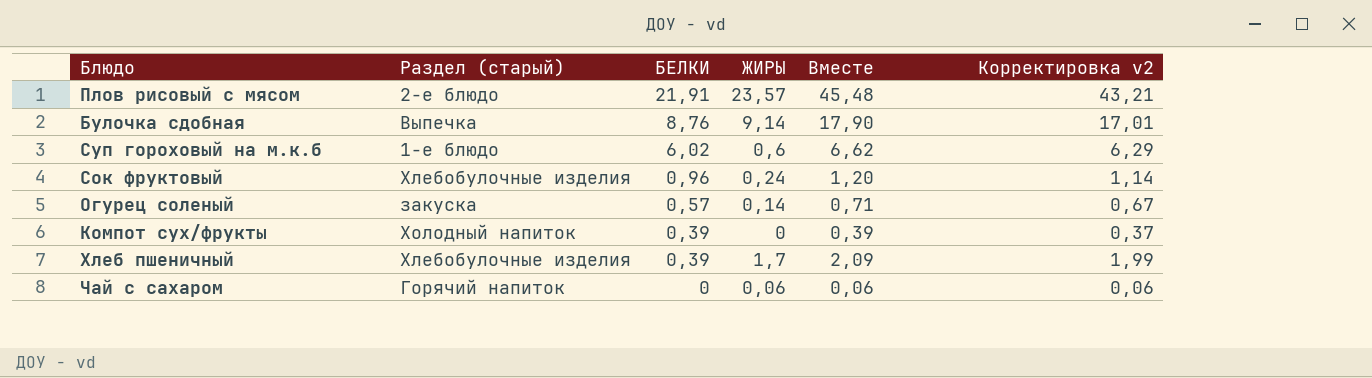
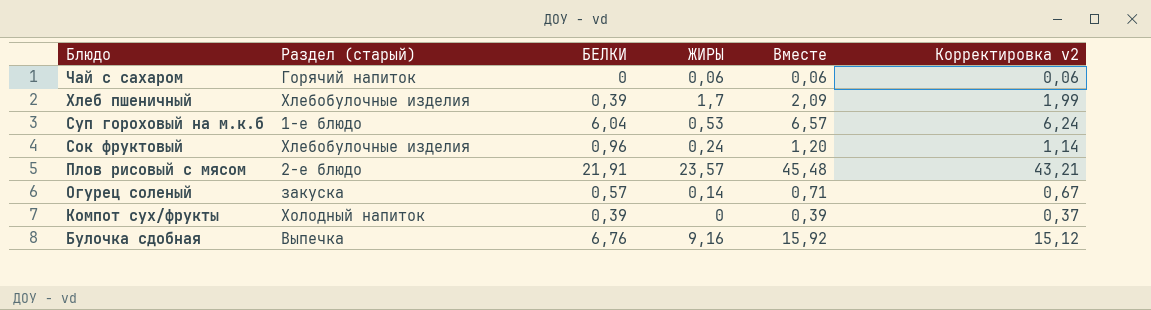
row order: БЕЛКИ descending -> Блюдо descending
Суп гороховый на м.к.б | БЕЛКИ: 6,02 -> 6,04
Суп гороховый на м.к.б | ЖИРЫ: 0,6 -> 0,53
Суп гороховый на м.к.б | Вместе: 6,62 -> 6,57
Суп гороховый на м.к.б | Корректировка v2: 6,29 -> 6,24
Булочка сдобная | БЕЛКИ: 8,76 -> 6,76
Булочка сдобная | ЖИРЫ: 9,14 -> 9,16
Булочка сдобная | Вместе: 17,90 -> 15,92
Булочка сдобная | Корректировка v2: 17,01 -> 15,12

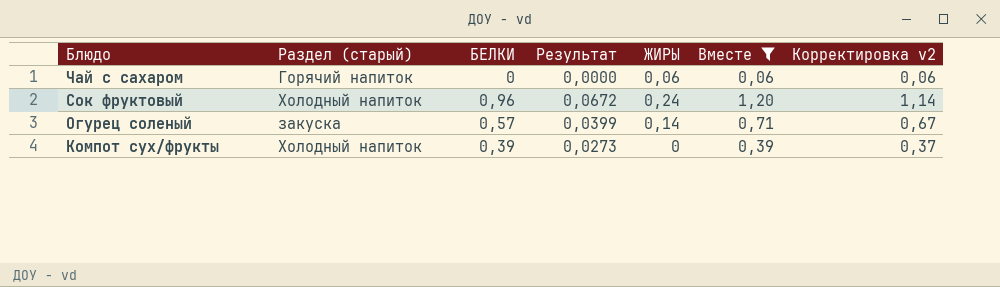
filter: none -> Вместе <= 1,20
column Результат | formula: none -> [БЕЛКИ] * 0,07
Сок фруктовый | Раздел (старый): Хлебобулочные изделия -> Холодный напиток

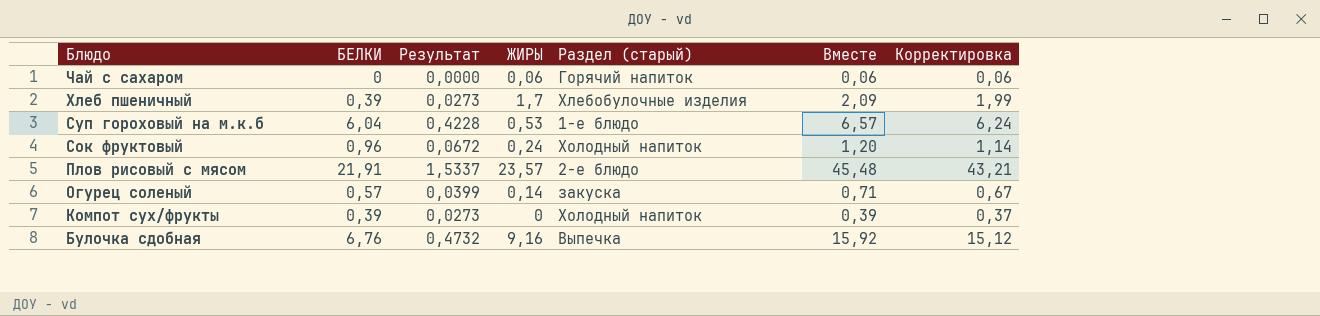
filter: Вместе <= 1,20 -> none
column Раздел (старый) | position: 2 -> 5
column name: Корректировка v2 -> Корректировка

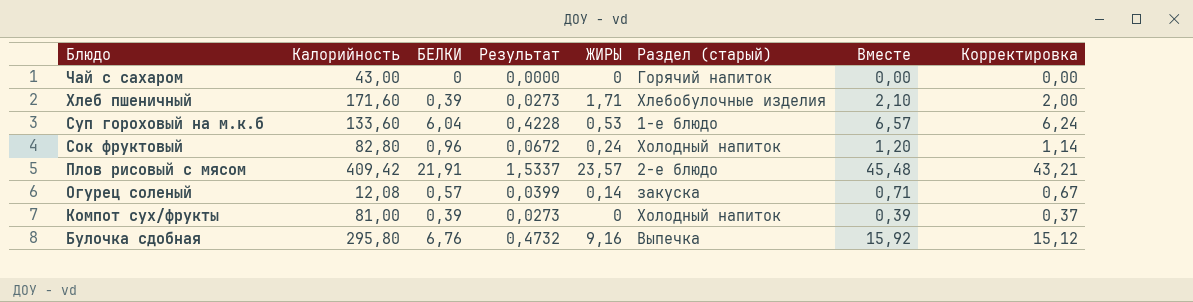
column Калорийность | position: none -> 2
Чай с сахаром | ЖИРЫ: 0,06 -> 0
Чай с сахаром | Вместе: 0,06 -> 0,00
Чай с сахаром | Корректировка: 0,06 -> 0,00
Хлеб пшеничный | ЖИРЫ: 1,7 -> 1,71
Хлеб пшеничный | Вместе: 2,09 -> 2,10
Хлеб пшеничный | Корректировка: 1,99 -> 2,00

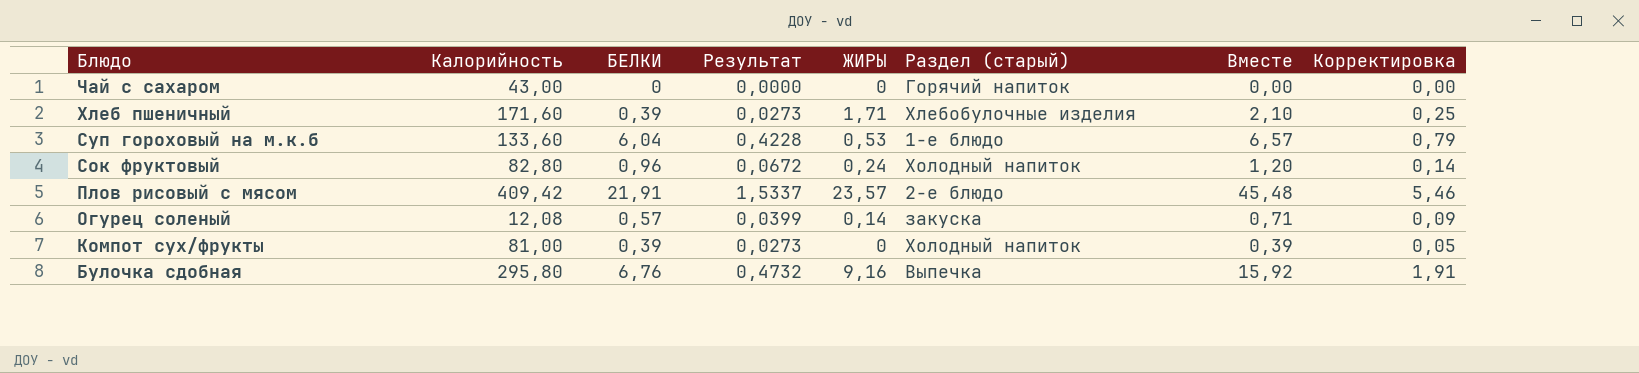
column Корректировка | formula: [Вместе] * 0,95 -> [Вместе] * 0,12

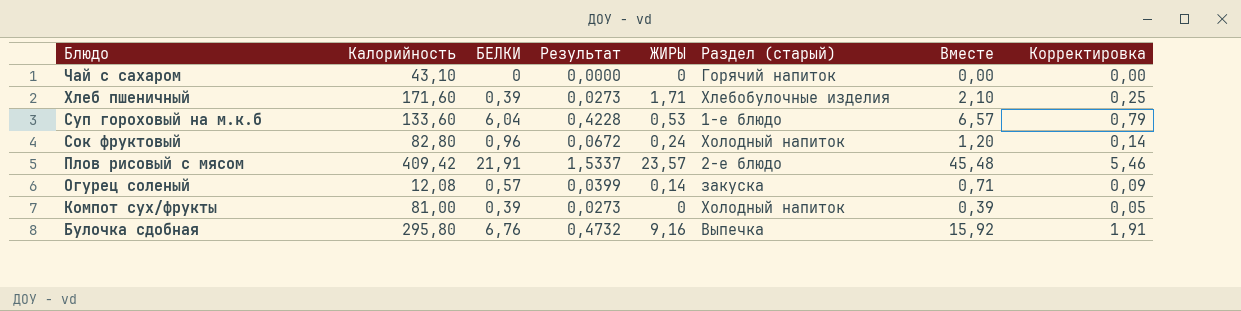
Чай с сахаром | Калорийность: 43,00 -> 43,10

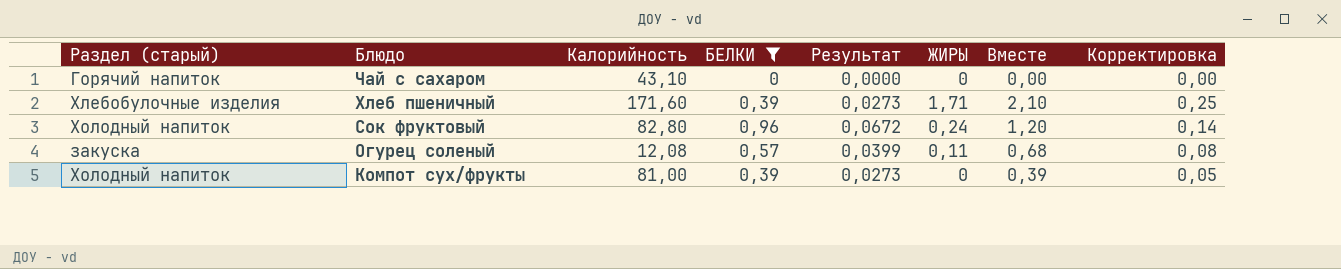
filter: none -> БЕЛКИ <= 0,96
column Раздел (старый) | position: 6 -> 1
Огурец соленый | ЖИРЫ: 0,14 -> 0,11
Огурец соленый | Вместе: 0,71 -> 0,68
Огурец соленый | Корректировка: 0,09 -> 0,08

